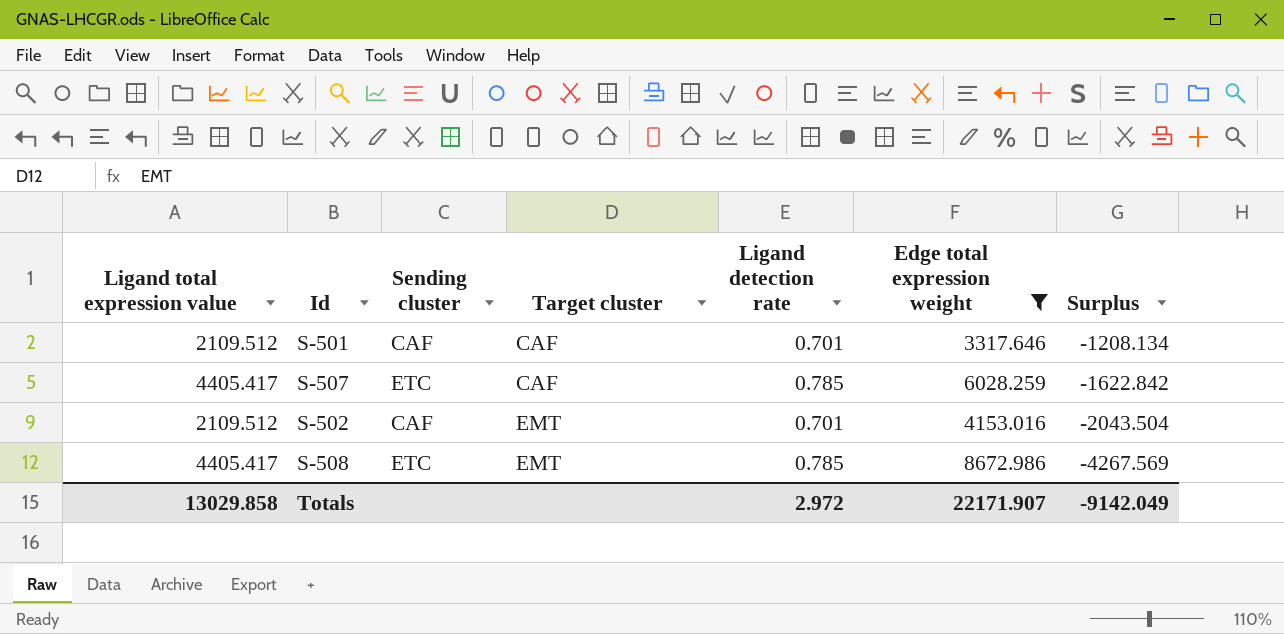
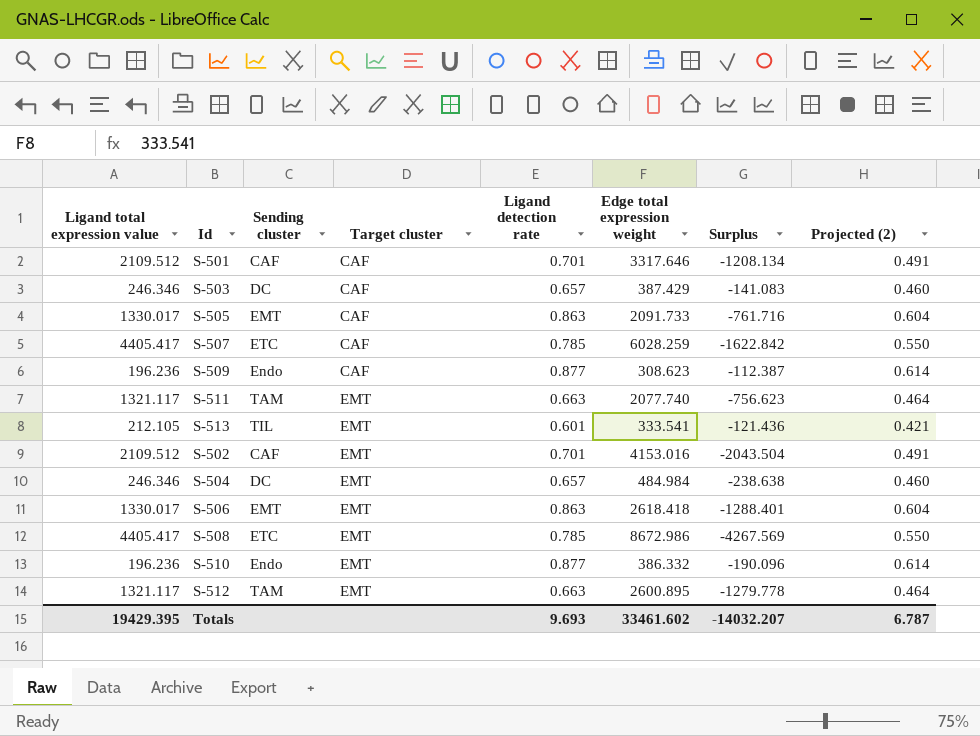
filter: Edge total expression weight >= 3317.646 -> none
column Projected (2) | formula: none -> [Ligand detection rate] * 0.7
Totals | Ligand total expression value: 13029.858 -> 19429.395
Totals | Ligand detection rate: 2.972 -> 9.693
Totals | Edge total expression weight: 22171.907 -> 33461.602
Totals | Surplus: -9142.049 -> -14032.207

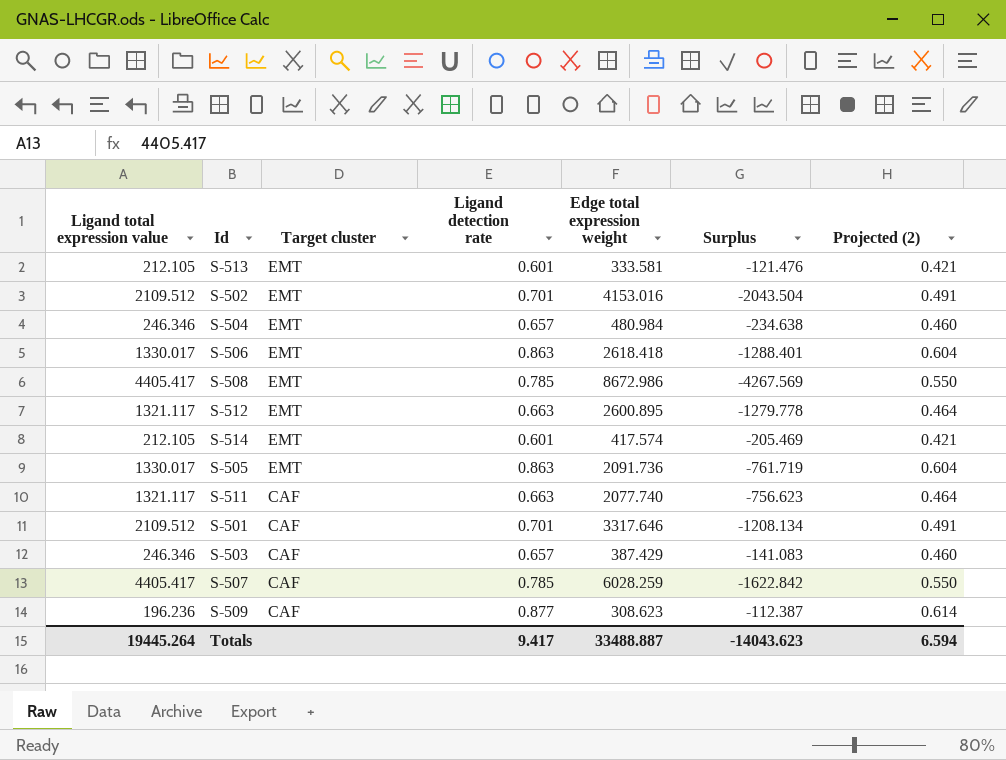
row order: Target cluster ascending -> Target cluster descending
column Sending cluster | position: 3 -> none
row S-510: 196.236 | Endo | EMT | 0.877 | 386.332 | -190.096 | 0.614 -> none
S-513 | Edge total expression weight: 333.541 -> 333.581
S-513 | Surplus: -121.436 -> -121.476
S-504 | Edge total expression weight: 484.984 -> 480.984
S-504 | Surplus: -238.638 -> -234.638
row S-514: none -> 212.105 | EMT | 0.601 | 417.574 | -205.469 | 0.421
S-505 | Target cluster: CAF -> EMT
S-505 | Edge total expression weight: 2091.733 -> 2091.736
S-505 | Surplus: -761.716 -> -761.719
S-511 | Target cluster: EMT -> CAF
Totals | Ligand total expression value: 19429.395 -> 19445.264
Totals | Ligand detection rate: 9.693 -> 9.417
Totals | Edge total expression weight: 33461.602 -> 33488.887
Totals | Surplus: -14032.207 -> -14043.623
Totals | Projected (2): 6.787 -> 6.594

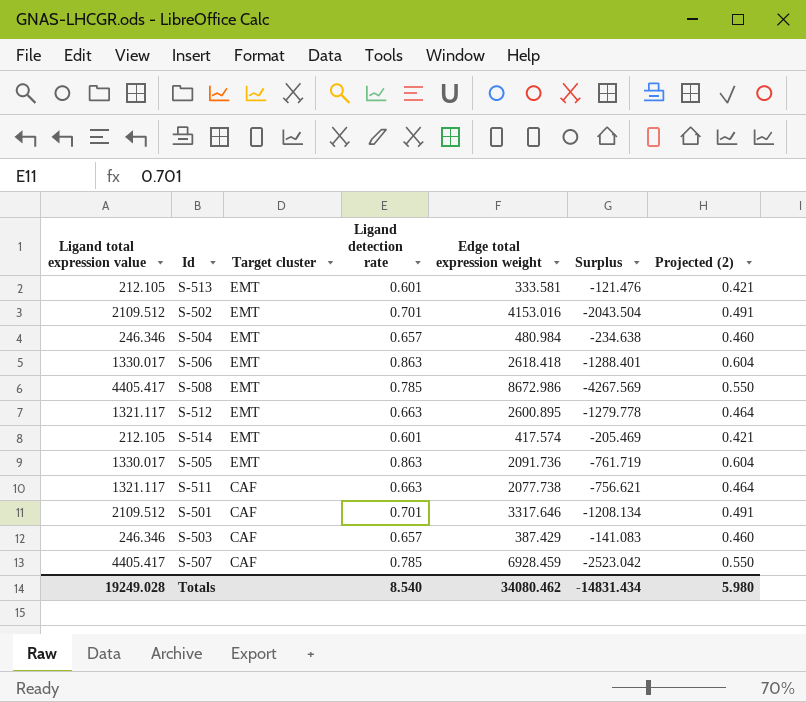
row S-509: 196.236 | CAF | 0.877 | 308.623 | -112.387 | 0.614 -> none
S-511 | Edge total expression weight: 2077.740 -> 2077.738
S-511 | Surplus: -756.623 -> -756.621
S-507 | Edge total expression weight: 6028.259 -> 6928.459
S-507 | Surplus: -1622.842 -> -2523.042
Totals | Ligand total expression value: 19445.264 -> 19249.028
Totals | Ligand detection rate: 9.417 -> 8.540
Totals | Edge total expression weight: 33488.887 -> 34080.462
Totals | Surplus: -14043.623 -> -14831.434
Totals | Projected (2): 6.594 -> 5.980

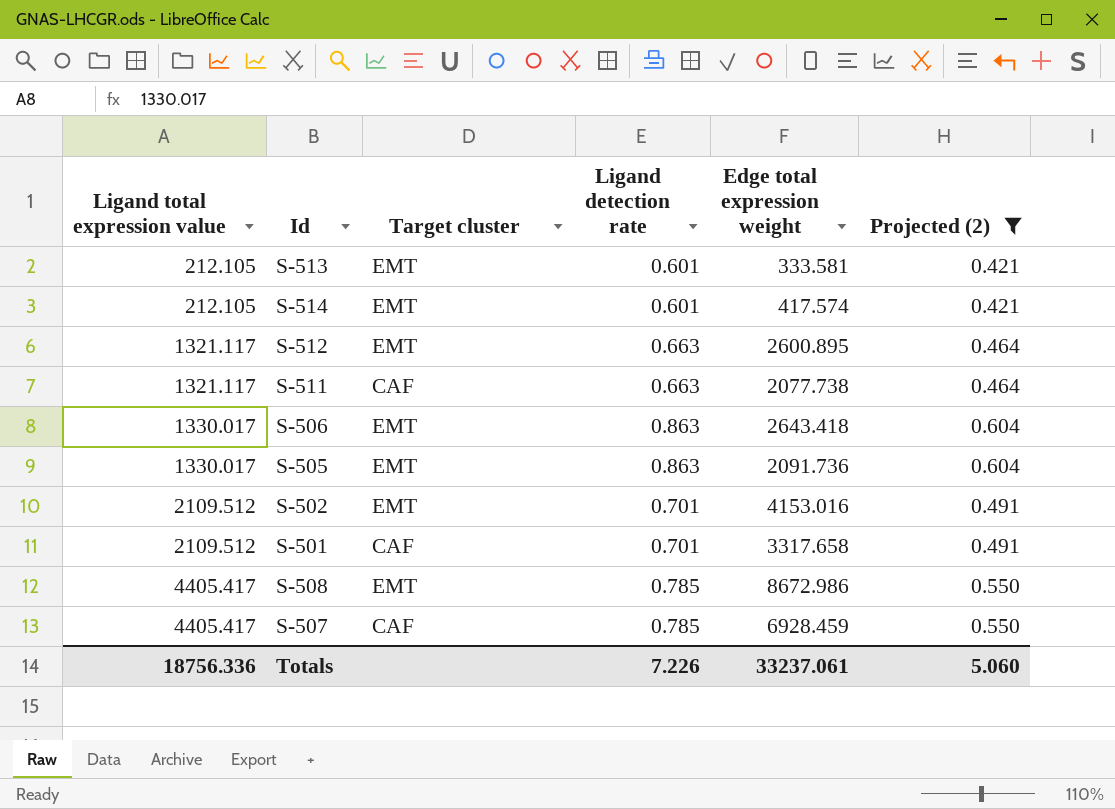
filter: none -> Projected (2) != 0.460
row order: Target cluster descending -> Ligand total expression value ascending
column Surplus | formula: [Ligand total expression value] - [Edge total expression weight] -> none
S-506 | Edge total expression weight: 2618.418 -> 2643.418
S-501 | Edge total expression weight: 3317.646 -> 3317.658
Totals | Ligand total expression value: 19249.028 -> 18756.336
Totals | Ligand detection rate: 8.540 -> 7.226
Totals | Edge total expression weight: 34080.462 -> 33237.061
Totals | Projected (2): 5.980 -> 5.060

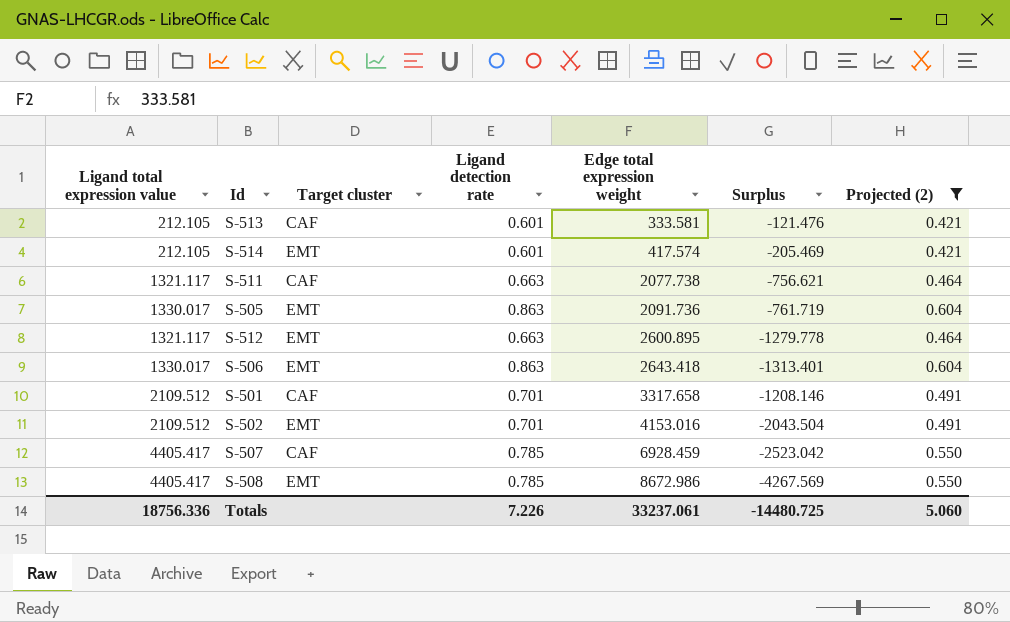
row order: Ligand total expression value ascending -> Edge total expression weight ascending
column Surplus | formula: none -> [Ligand total expression value] - [Edge total expression weight]
S-513 | Target cluster: EMT -> CAF

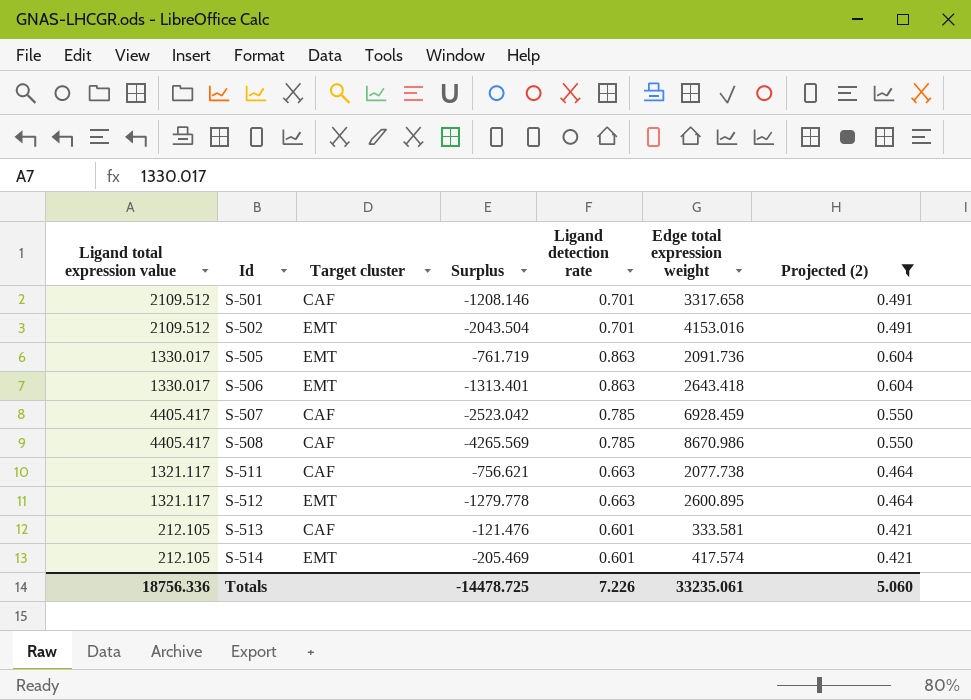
row order: Edge total expression weight ascending -> Id ascending
column Surplus | position: 6 -> 4
S-508 | Target cluster: EMT -> CAF
S-508 | Surplus: -4267.569 -> -4265.569
S-508 | Edge total expression weight: 8672.986 -> 8670.986
Totals | Surplus: -14480.725 -> -14478.725
Totals | Edge total expression weight: 33237.061 -> 33235.061

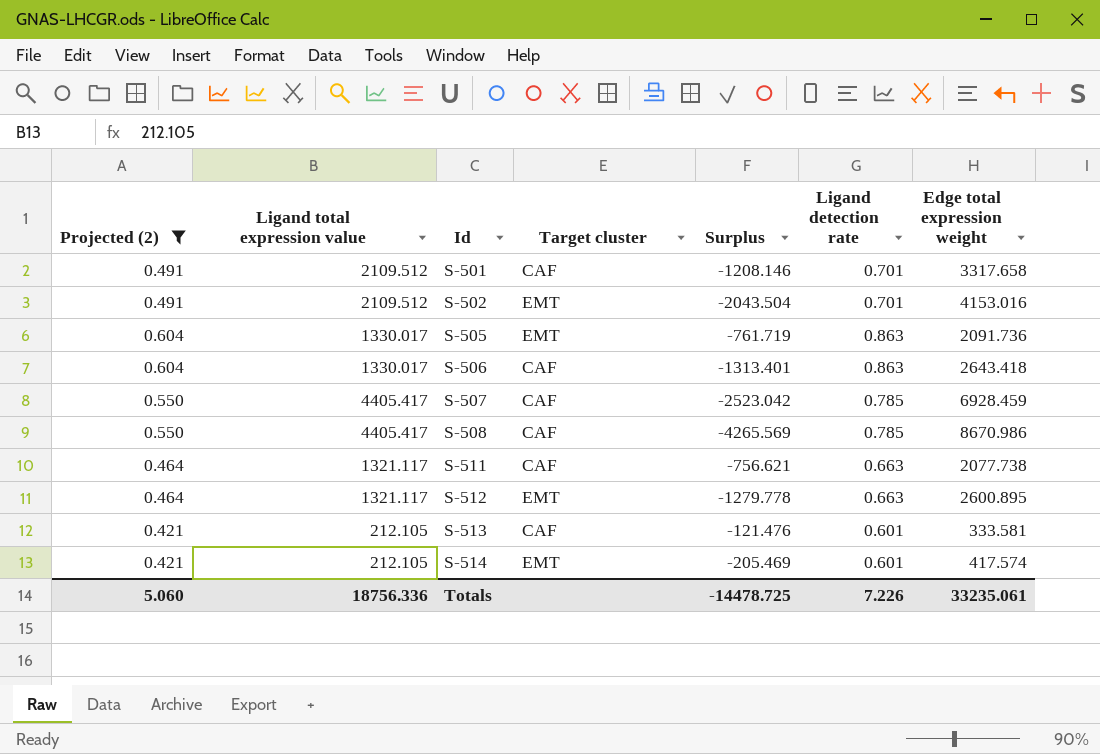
column Projected (2) | position: 7 -> 1
S-506 | Target cluster: EMT -> CAF

